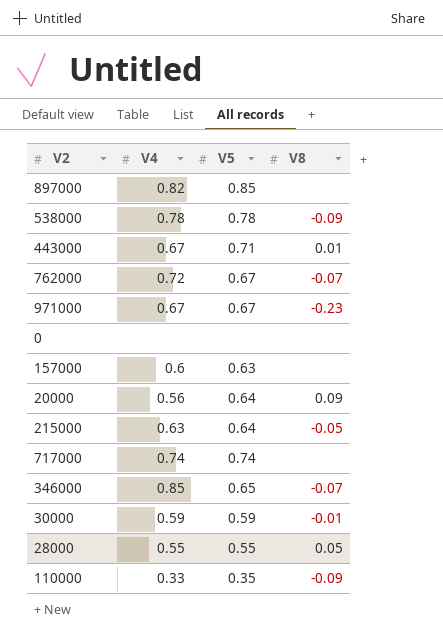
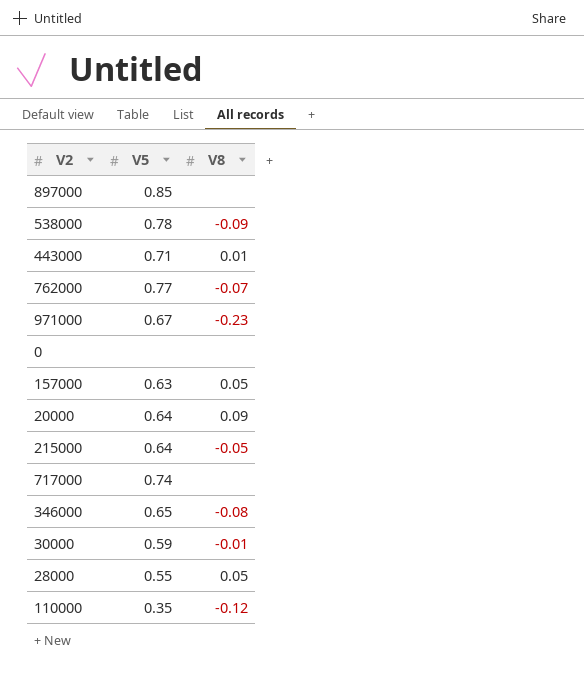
column V4 | position: 2 -> none
762000 | V5: 0.67 -> 0.77
157000 | V8: none -> 0.05
346000 | V8: -0.07 -> -0.08
110000 | V8: -0.09 -> -0.12

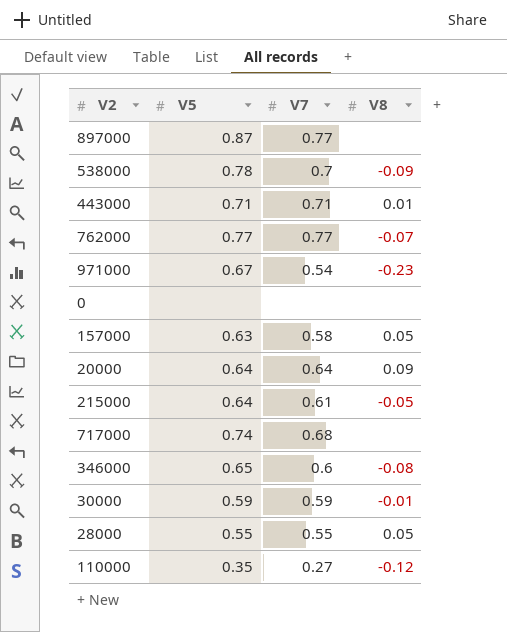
column V7 | position: none -> 3
897000 | V5: 0.85 -> 0.87

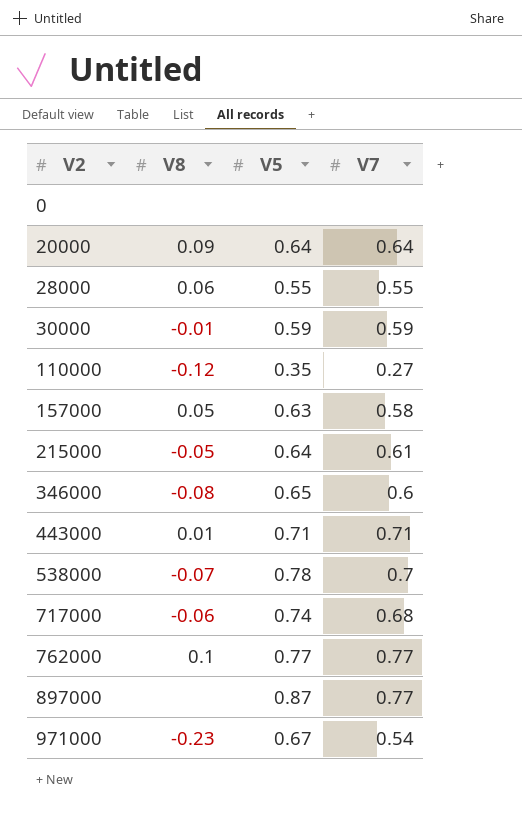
row order: none -> V2 ascending
column V8 | position: 4 -> 2
28000 | V8: 0.05 -> 0.06
538000 | V8: -0.09 -> -0.07
717000 | V8: none -> -0.06
762000 | V8: -0.07 -> 0.1

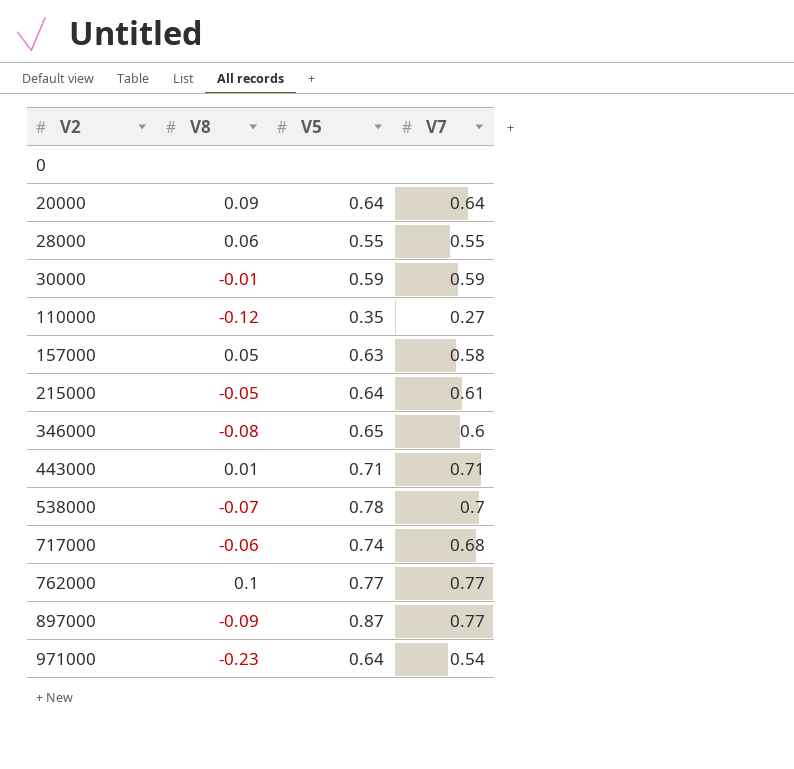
897000 | V8: none -> -0.09
971000 | V5: 0.67 -> 0.64

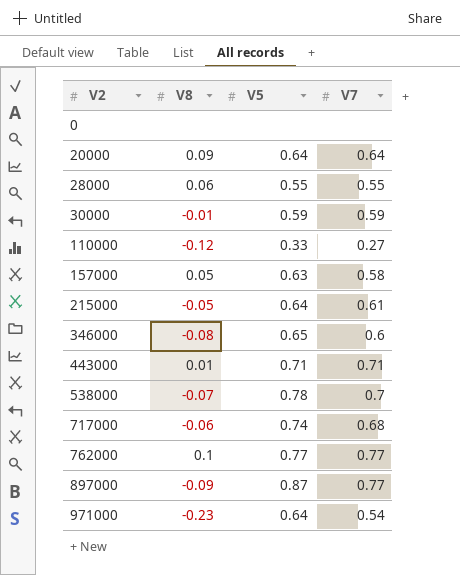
110000 | V5: 0.35 -> 0.33

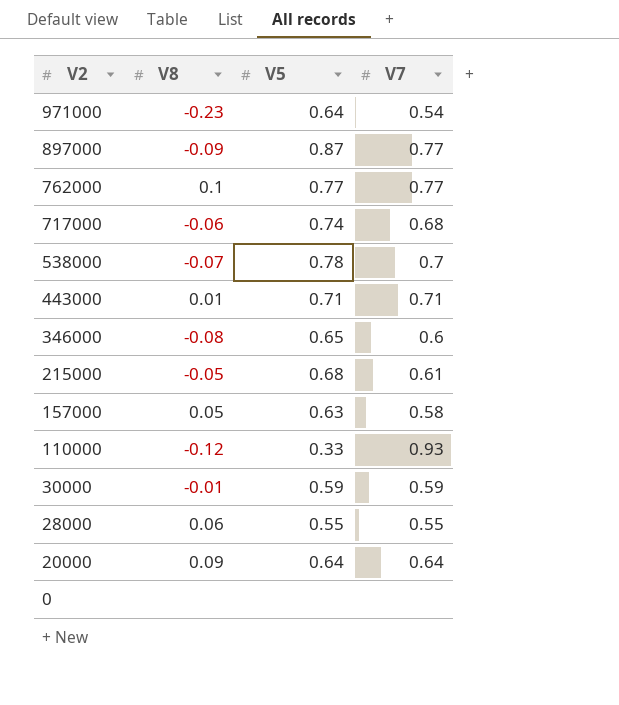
row order: V2 ascending -> V2 descending
215000 | V5: 0.64 -> 0.68
110000 | V7: 0.27 -> 0.93

